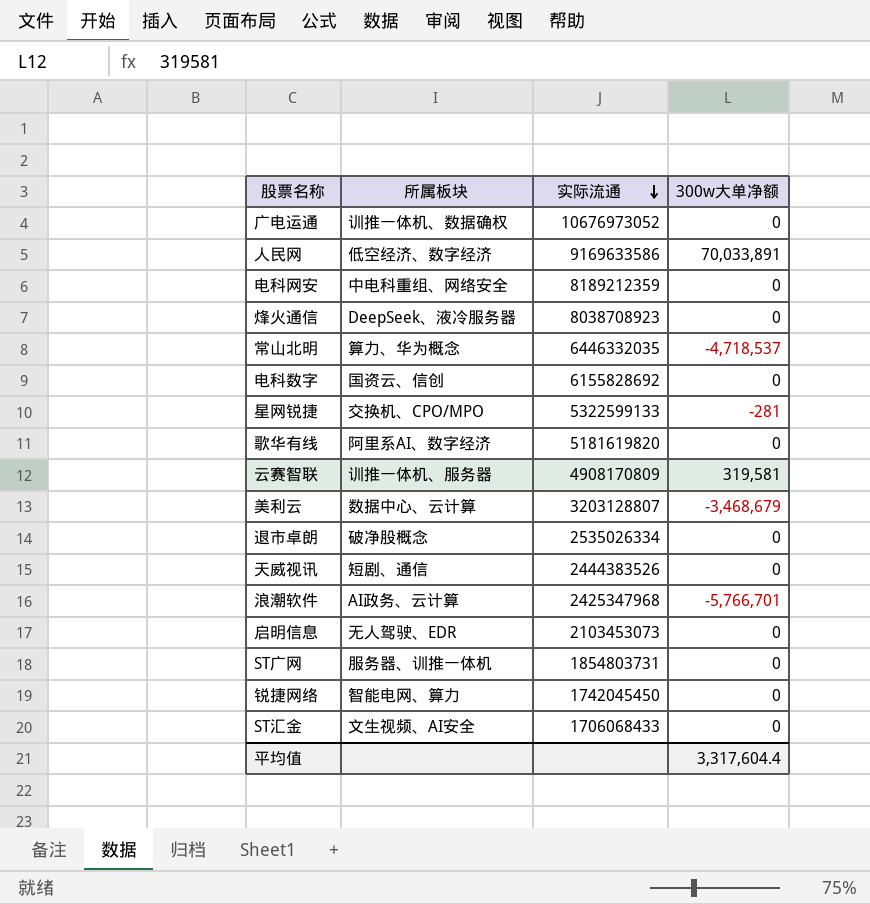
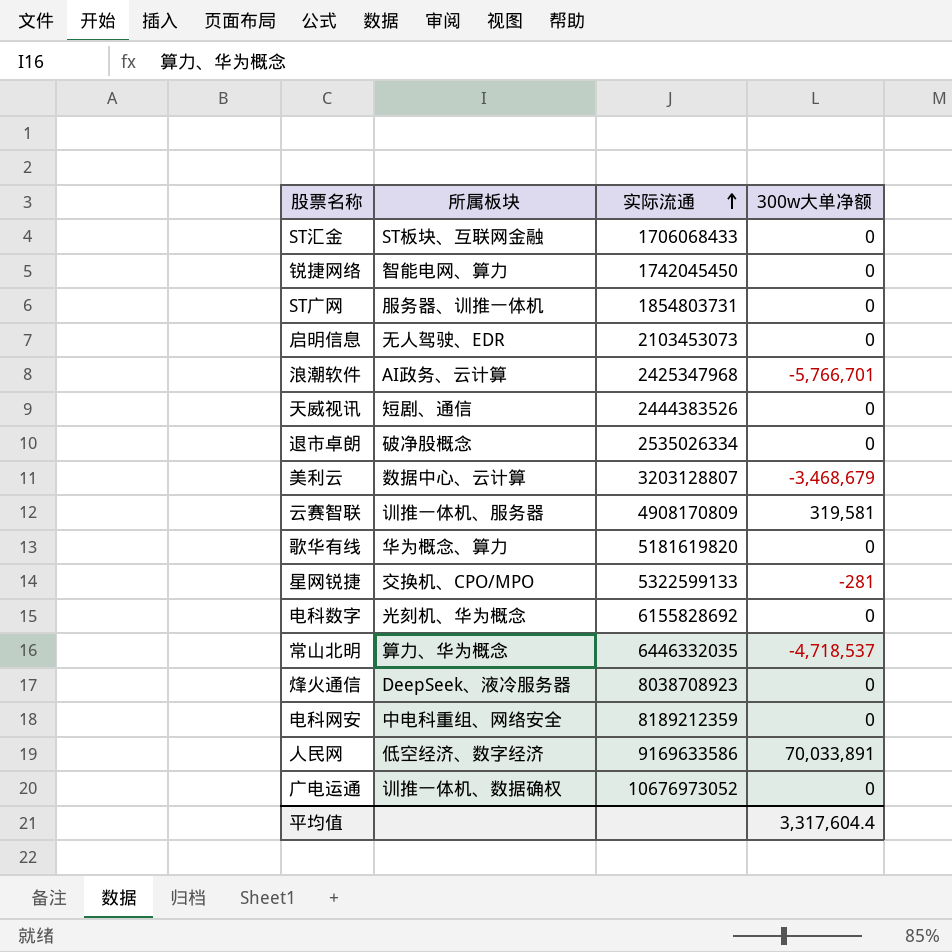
row order: 实际流通 descending -> 实际流通 ascending
ST汇金 | 所属板块: 文生视频、AI安全 -> ST板块、互联网金融
歌华有线 | 所属板块: 阿里系AI、数字经济 -> 华为概念、算力
电科数字 | 所属板块: 国资云、信创 -> 光刻机、华为概念

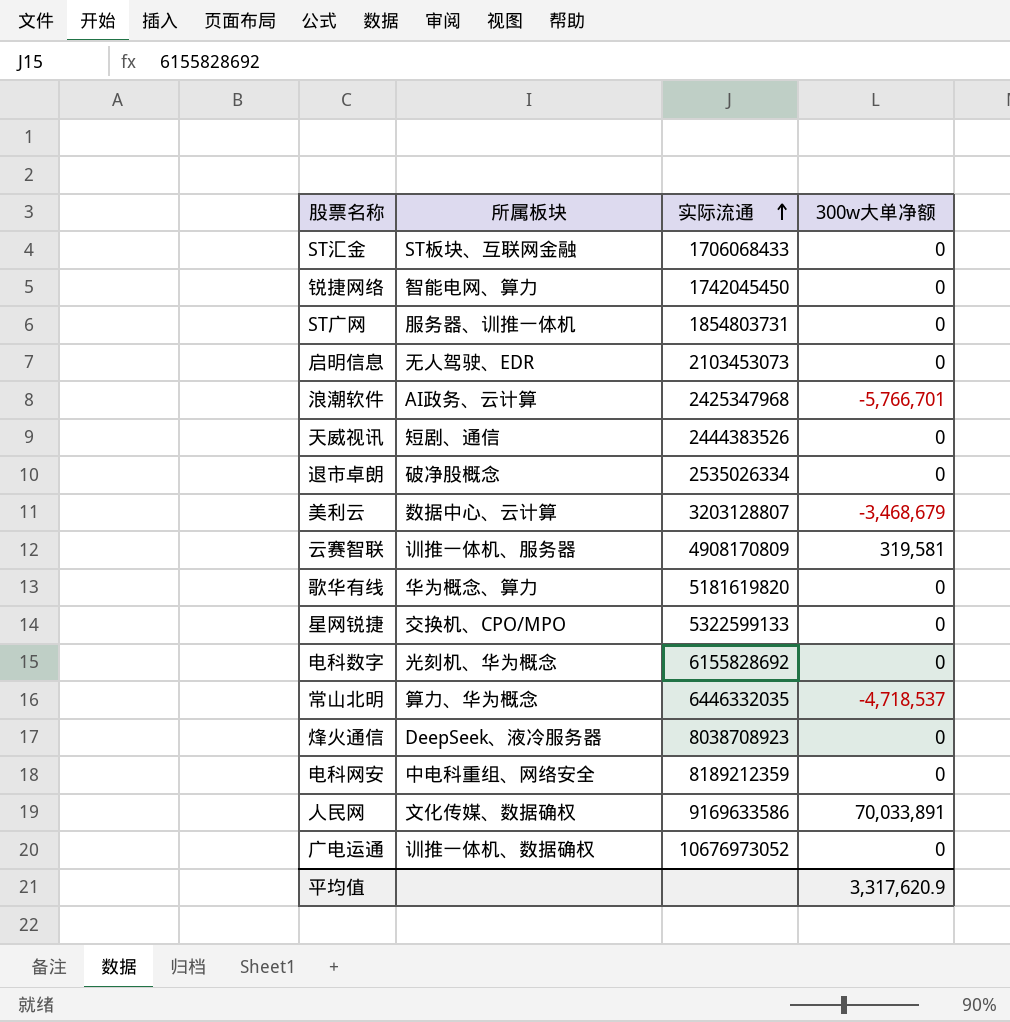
星网锐捷 | 300w大单净额: -281 -> 0
人民网 | 所属板块: 低空经济、数字经济 -> 文化传媒、数据确权
平均值 | 300w大单净额: 3,317,604.4 -> 3,317,620.9

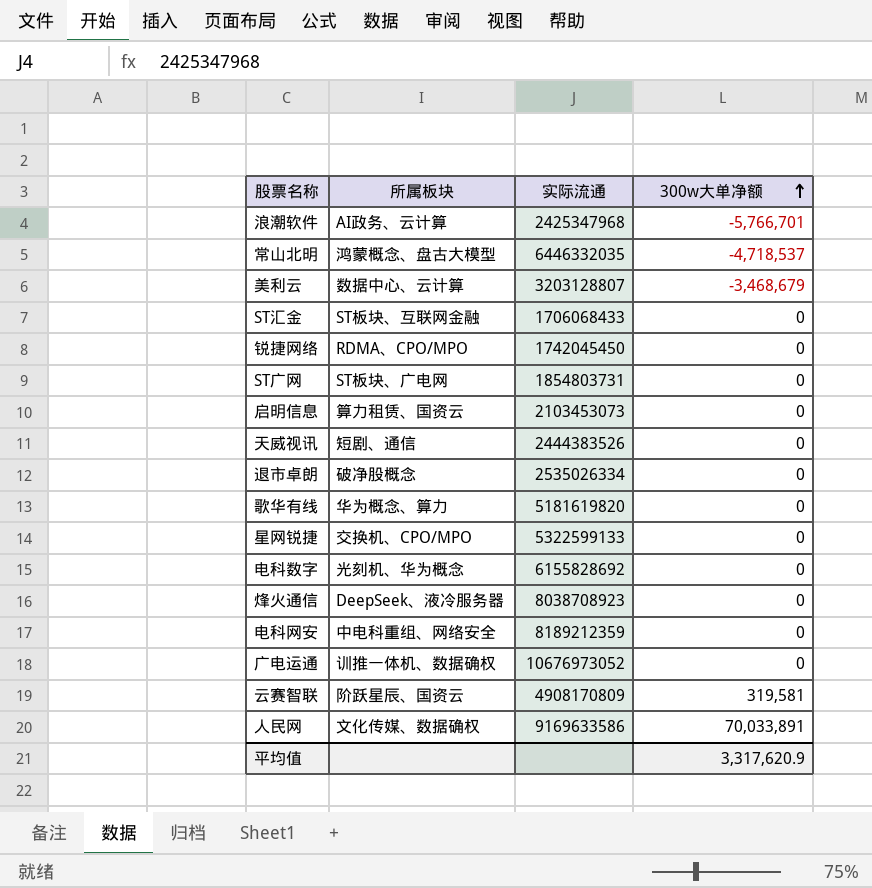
row order: 实际流通 ascending -> 300w大单净额 ascending
常山北明 | 所属板块: 算力、华为概念 -> 鸿蒙概念、盘古大模型
锐捷网络 | 所属板块: 智能电网、算力 -> RDMA、CPO/MPO
ST广网 | 所属板块: 服务器、训推一体机 -> ST板块、广电网
启明信息 | 所属板块: 无人驾驶、EDR -> 算力租赁、国资云
云赛智联 | 所属板块: 训推一体机、服务器 -> 阶跃星辰、国资云

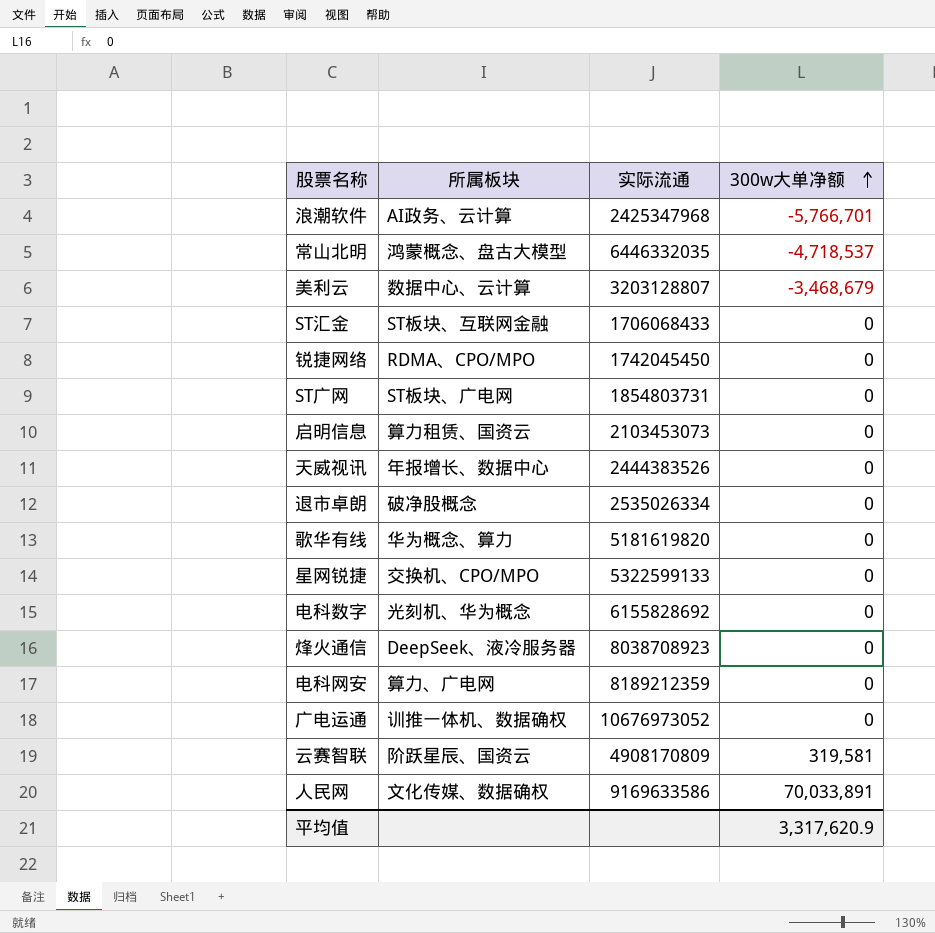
天威视讯 | 所属板块: 短剧、通信 -> 年报增长、数据中心
电科网安 | 所属板块: 中电科重组、网络安全 -> 算力、广电网

